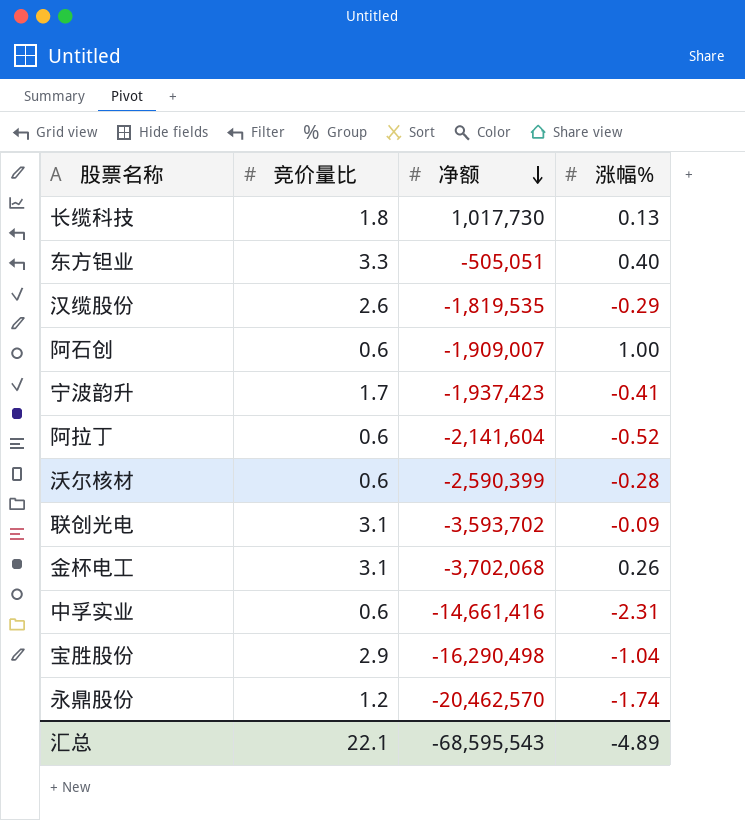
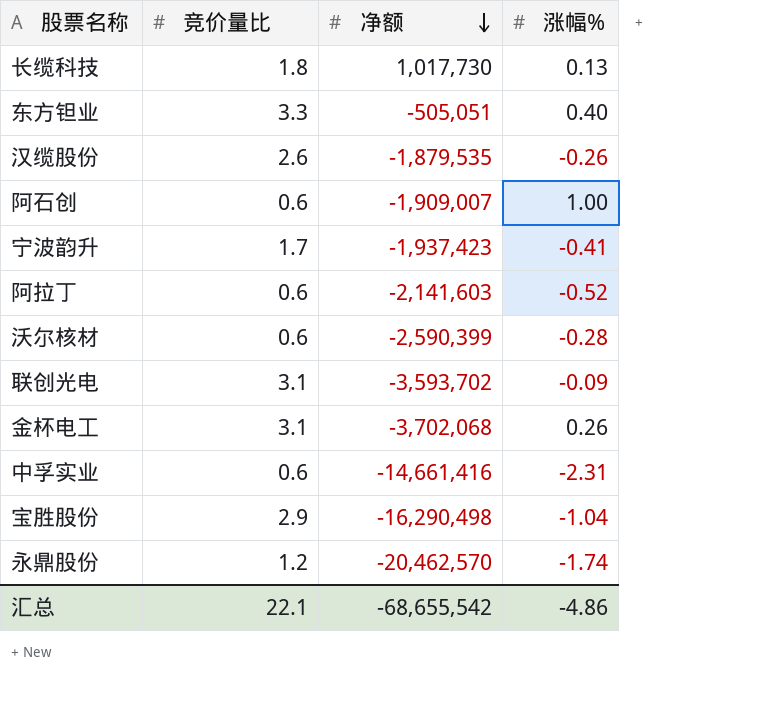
汉缆股份 | 净额: -1,819,535 -> -1,879,535
汉缆股份 | 涨幅%: -0.29 -> -0.26
阿拉丁 | 净额: -2,141,604 -> -2,141,603
汇总 | 净额: -68,595,543 -> -68,655,542
汇总 | 涨幅%: -4.89 -> -4.86

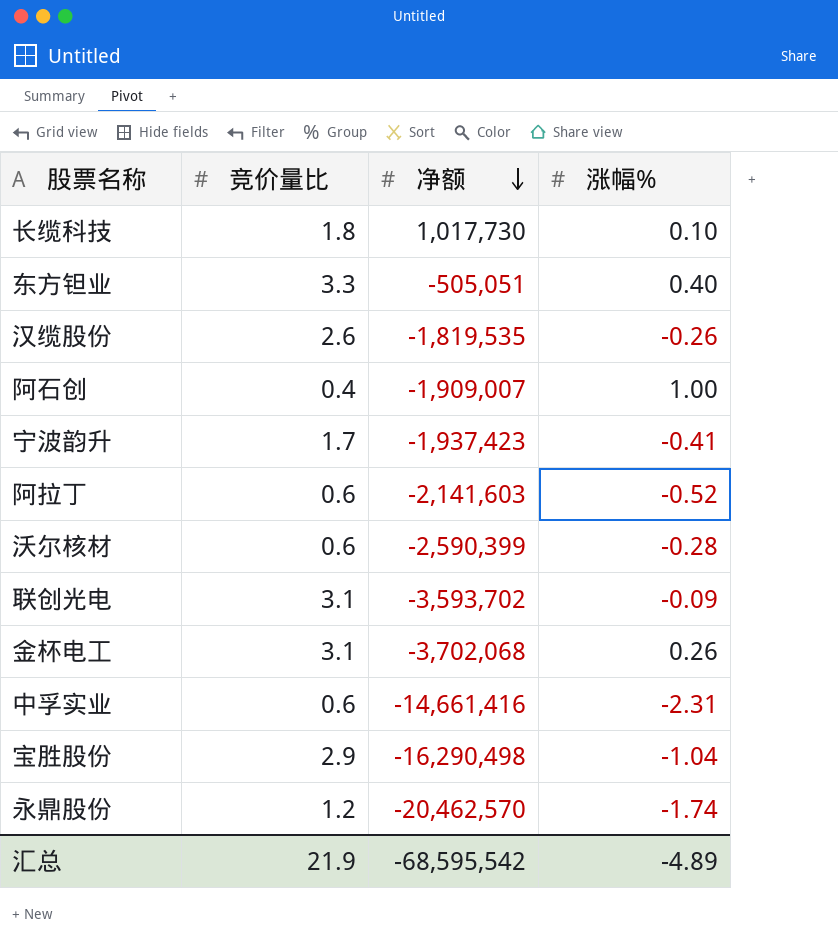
长缆科技 | 涨幅%: 0.13 -> 0.10
汉缆股份 | 净额: -1,879,535 -> -1,819,535
阿石创 | 竞价量比: 0.6 -> 0.4
汇总 | 竞价量比: 22.1 -> 21.9
汇总 | 净额: -68,655,542 -> -68,595,542
汇总 | 涨幅%: -4.86 -> -4.89

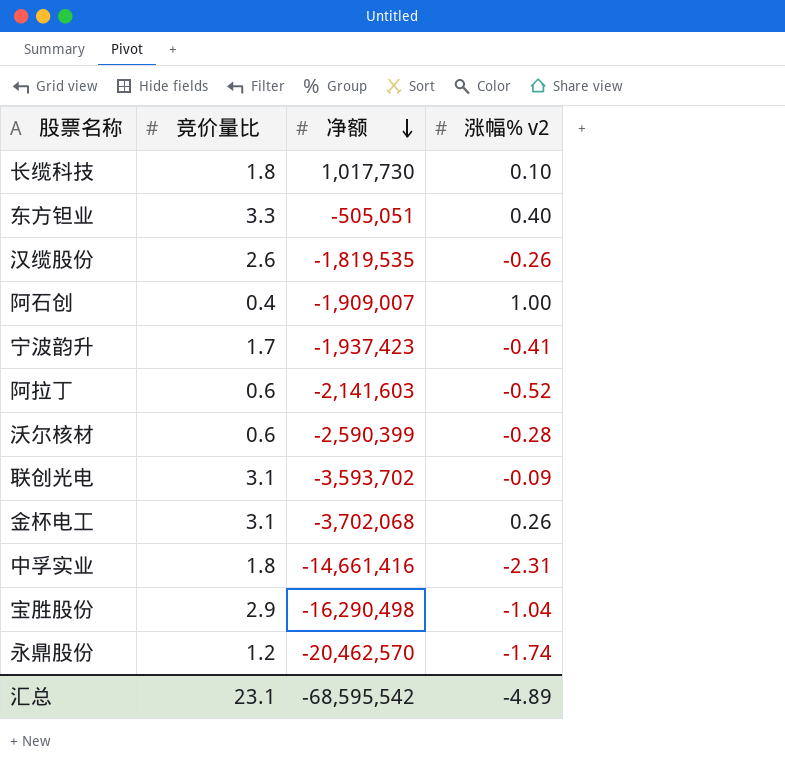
column name: 涨幅% -> 涨幅% v2
中孚实业 | 竞价量比: 0.6 -> 1.8
汇总 | 竞价量比: 21.9 -> 23.1

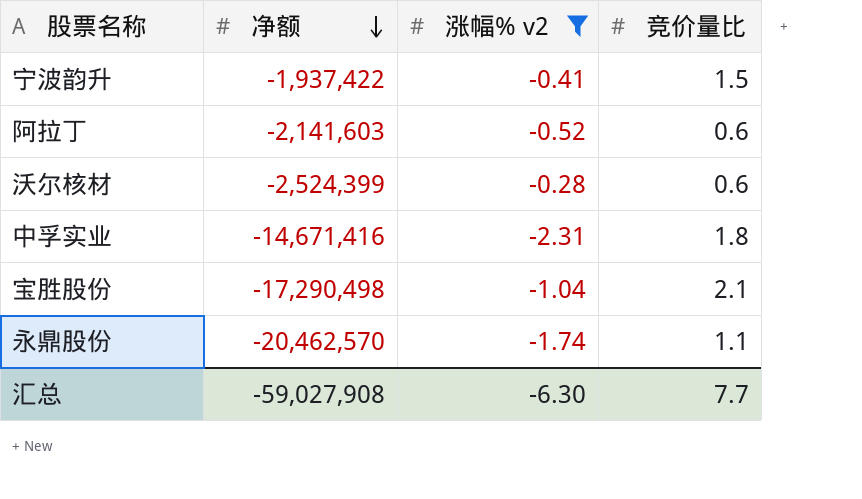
filter: none -> 涨幅% v2 <= -0.28
column 竞价量比 | position: 2 -> 4
宁波韵升 | 净额: -1,937,423 -> -1,937,422
宁波韵升 | 竞价量比: 1.7 -> 1.5
沃尔核材 | 净额: -2,590,399 -> -2,524,399
中孚实业 | 净额: -14,661,416 -> -14,671,416
宝胜股份 | 净额: -16,290,498 -> -17,290,498
宝胜股份 | 竞价量比: 2.9 -> 2.1
永鼎股份 | 竞价量比: 1.2 -> 1.1
汇总 | 净额: -68,595,542 -> -59,027,908
汇总 | 涨幅% v2: -4.89 -> -6.30
汇总 | 竞价量比: 23.1 -> 7.7

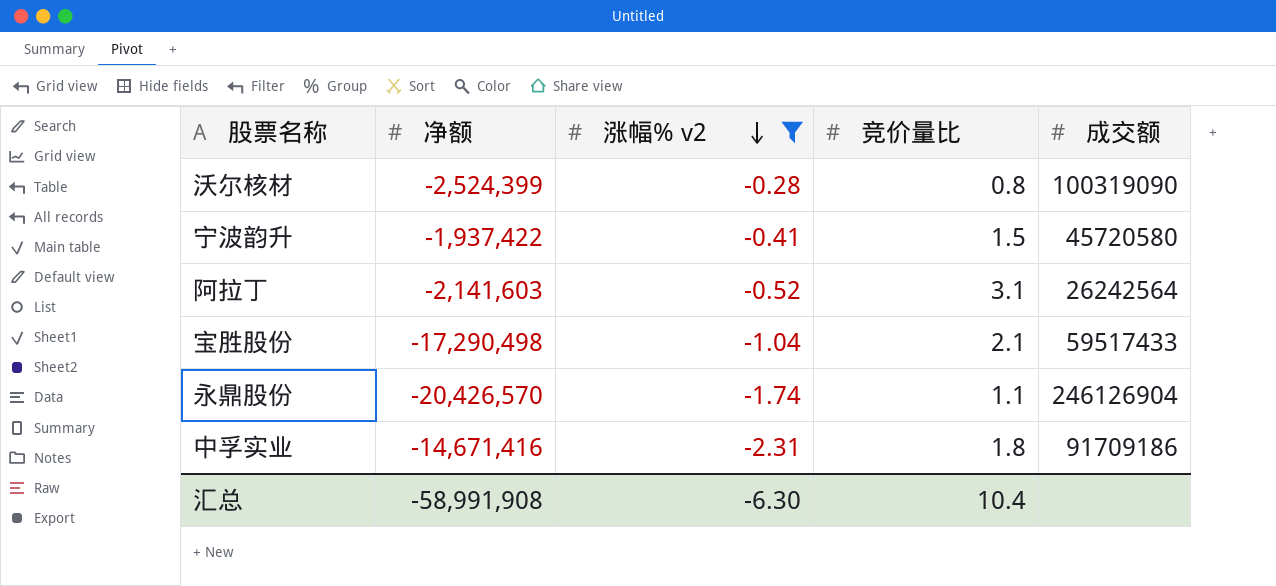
row order: 净额 descending -> 涨幅% v2 descending
column 成交额 | position: none -> 5
沃尔核材 | 竞价量比: 0.6 -> 0.8
阿拉丁 | 竞价量比: 0.6 -> 3.1
永鼎股份 | 净额: -20,462,570 -> -20,426,570
汇总 | 净额: -59,027,908 -> -58,991,908
汇总 | 竞价量比: 7.7 -> 10.4

